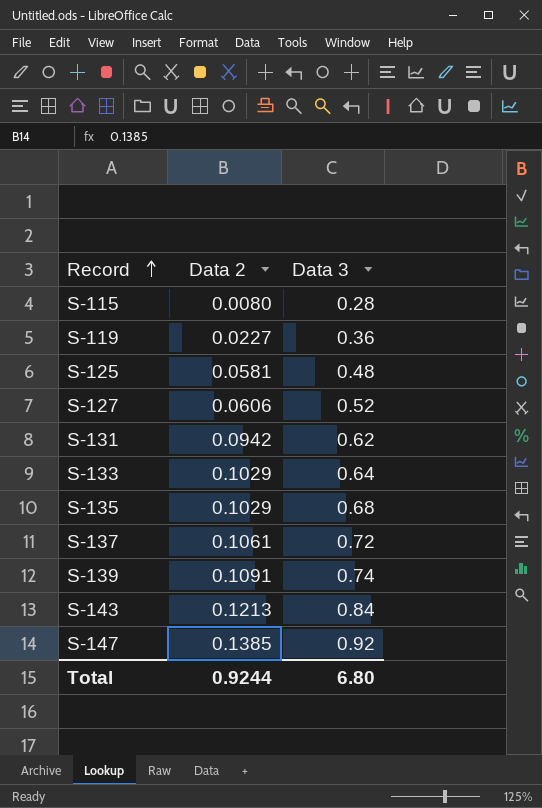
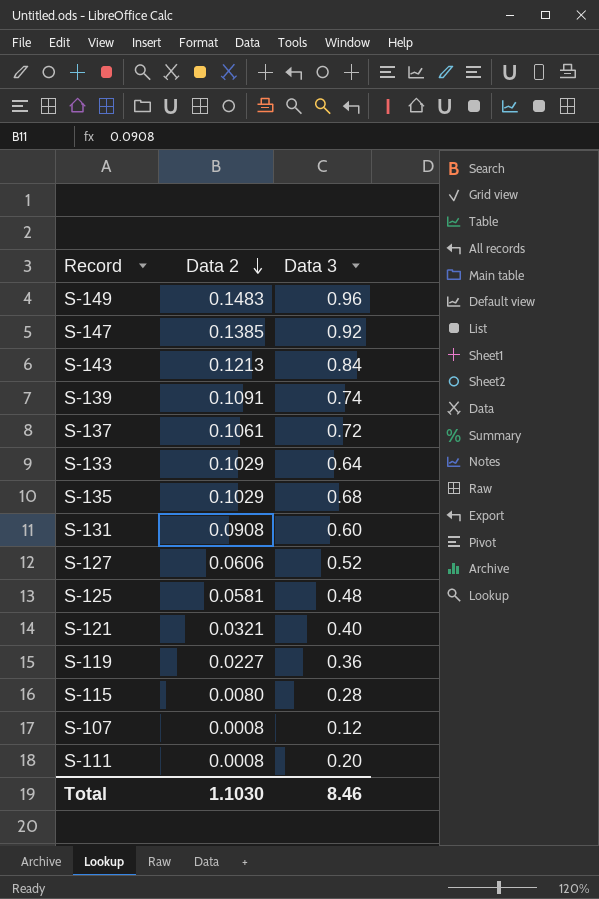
row order: Record ascending -> Data 2 descending
row S-149: none -> 0.1483 | 0.96
S-131 | Data 2: 0.0942 -> 0.0908
S-131 | Data 3: 0.62 -> 0.60
row S-121: none -> 0.0321 | 0.40
row S-107: none -> 0.0008 | 0.12
row S-111: none -> 0.0008 | 0.20
Total | Data 2: 0.9244 -> 1.1030
Total | Data 3: 6.80 -> 8.46

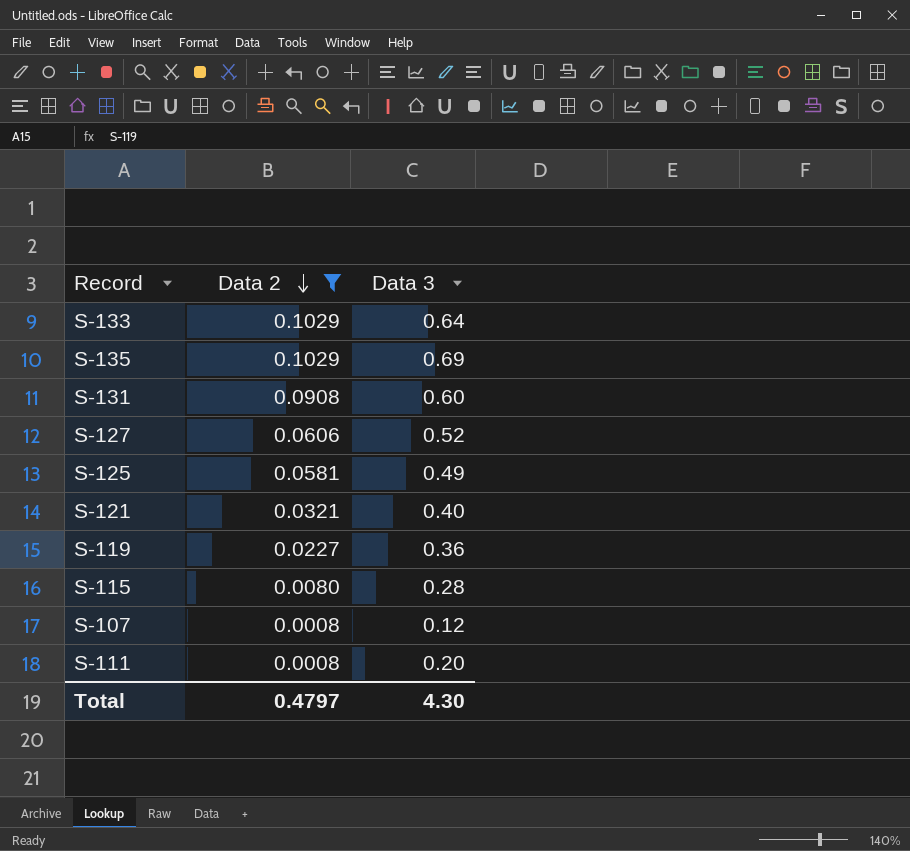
filter: none -> Data 2 <= 0.1029
S-135 | Data 3: 0.68 -> 0.69
S-125 | Data 3: 0.48 -> 0.49
Total | Data 2: 1.1030 -> 0.4797
Total | Data 3: 8.46 -> 4.30

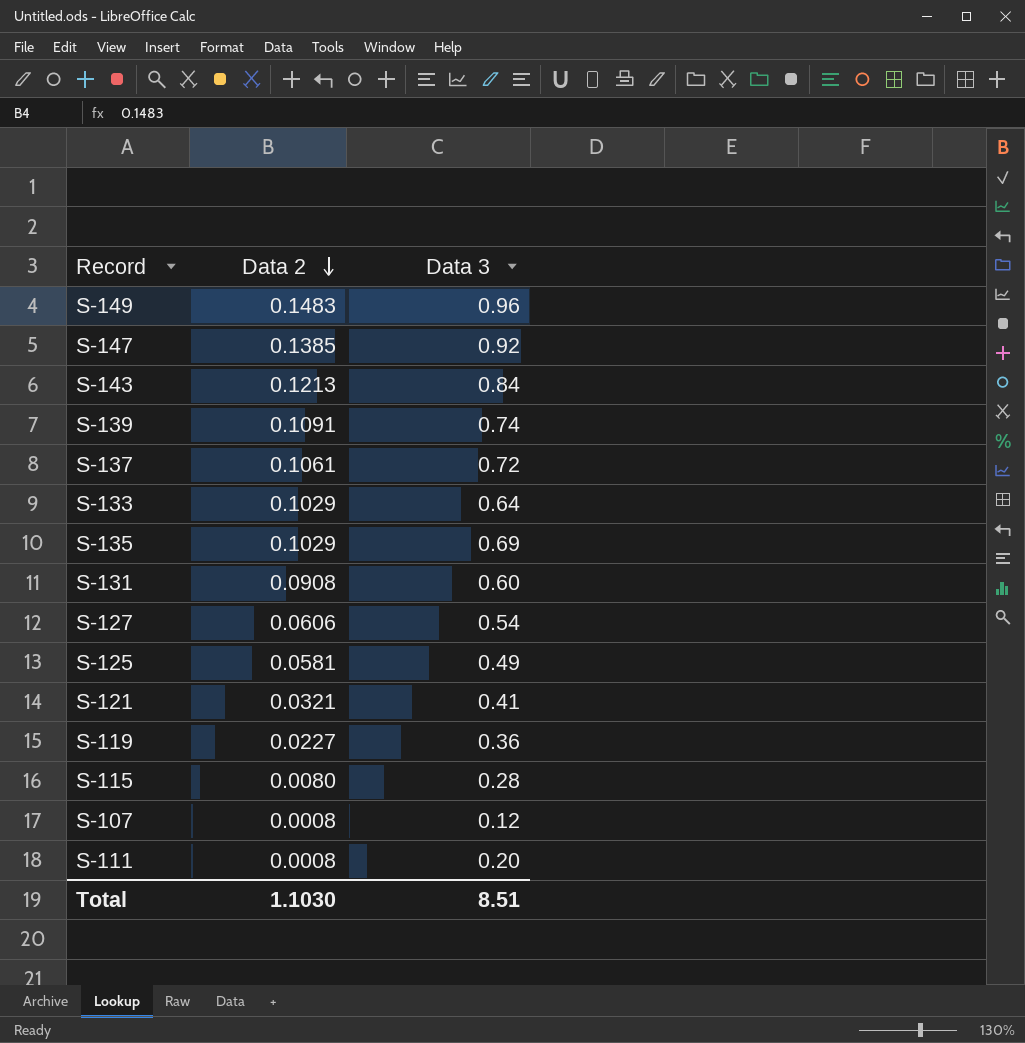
filter: Data 2 <= 0.1029 -> none
S-127 | Data 3: 0.52 -> 0.54
S-121 | Data 3: 0.40 -> 0.41
Total | Data 2: 0.4797 -> 1.1030
Total | Data 3: 4.30 -> 8.51

